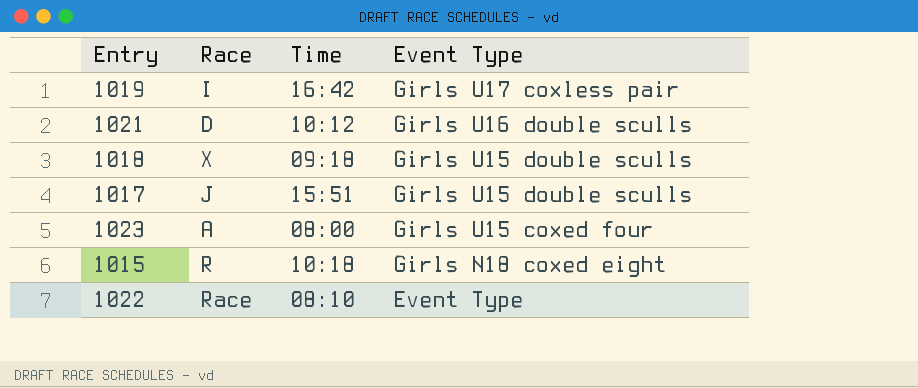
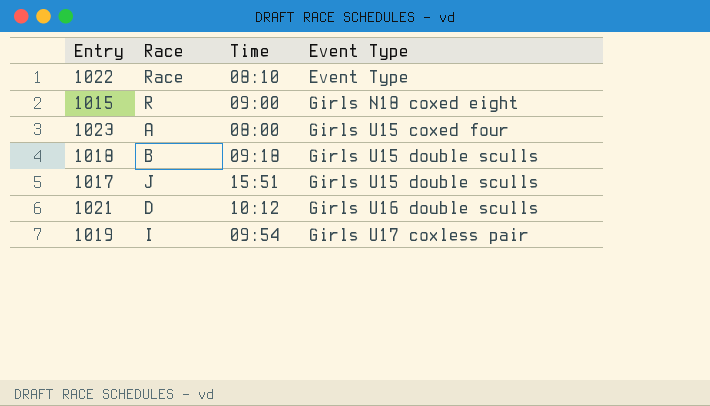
row order: Event Type descending -> Event Type ascending
1015 | Time: 10:18 -> 09:00
1018 | Race: X -> B
1019 | Time: 16:42 -> 09:54

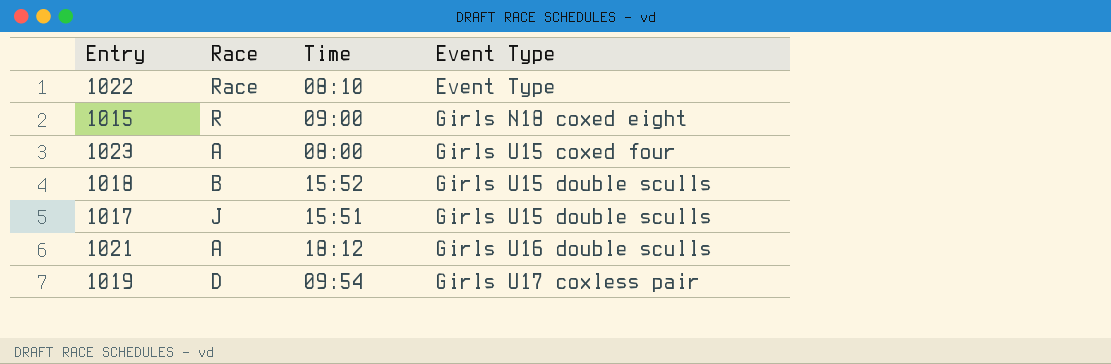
1018 | Time: 09:18 -> 15:52
1021 | Race: D -> A
1021 | Time: 10:12 -> 18:12
1019 | Race: I -> D

